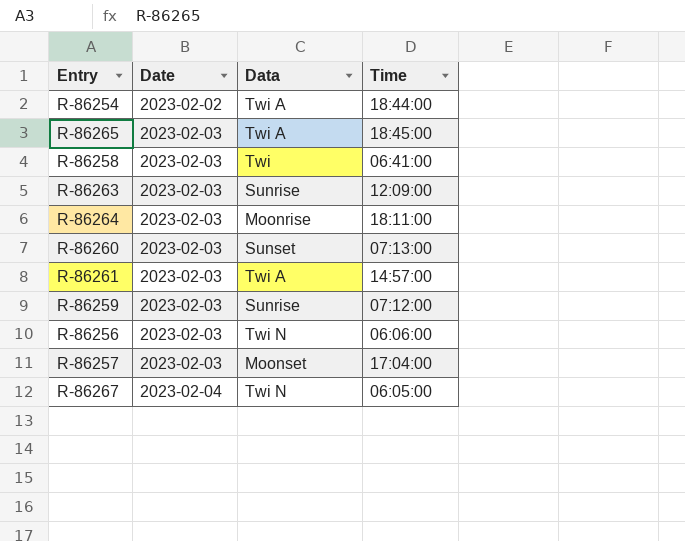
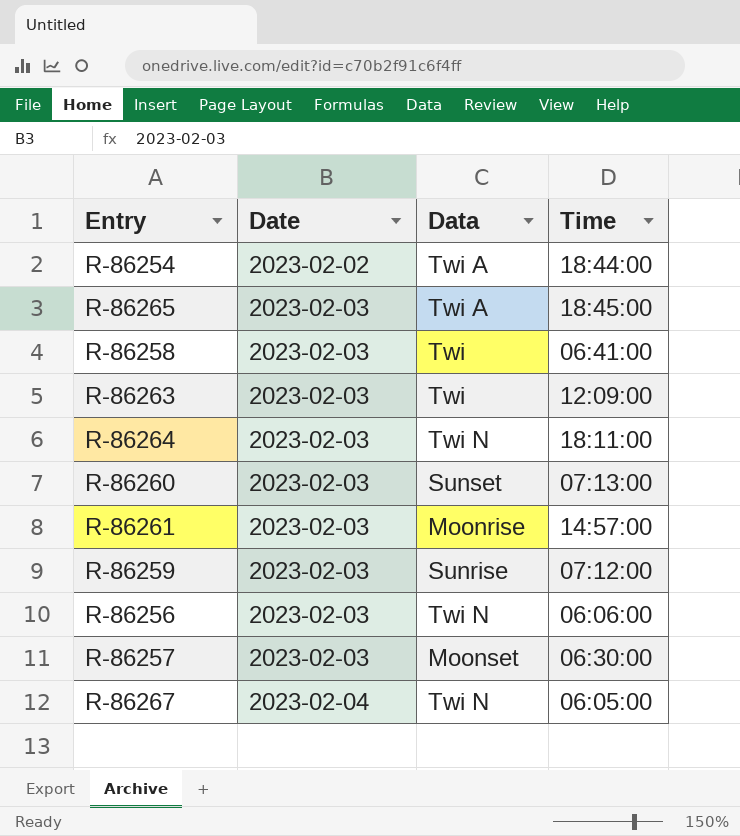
R-86263 | Data: Sunrise -> Twi
R-86264 | Data: Moonrise -> Twi N
R-86261 | Data: Twi A -> Moonrise
R-86257 | Time: 17:04:00 -> 06:30:00

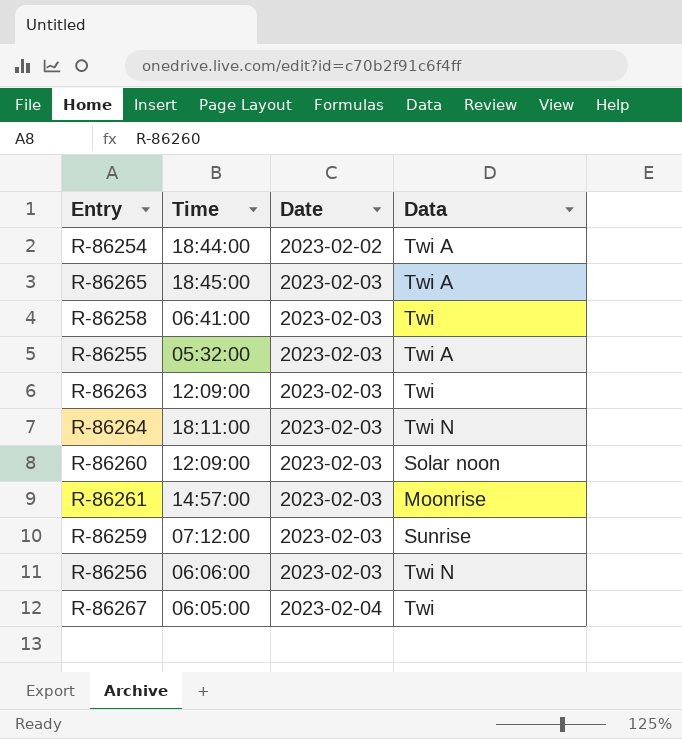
column Time | position: 4 -> 2
row R-86257: 2023-02-03 | Moonset | 06:30:00 -> none
row R-86255: none -> 05:32:00 | 2023-02-03 | Twi A
R-86260 | Time: 07:13:00 -> 12:09:00
R-86260 | Data: Sunset -> Solar noon
R-86267 | Data: Twi N -> Twi

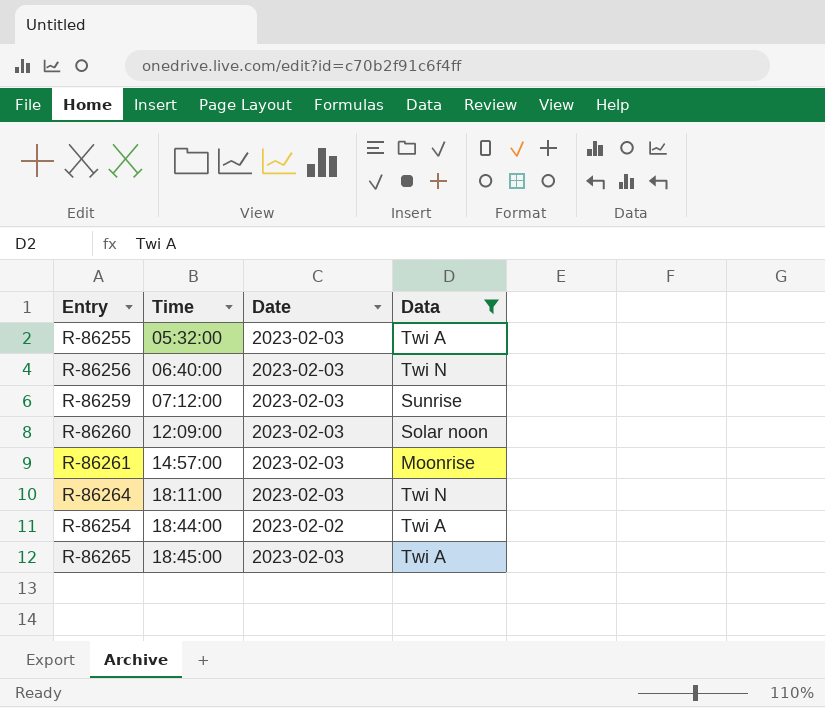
filter: none -> Data != Twi
row order: Date ascending -> Time ascending
R-86256 | Time: 06:06:00 -> 06:40:00

